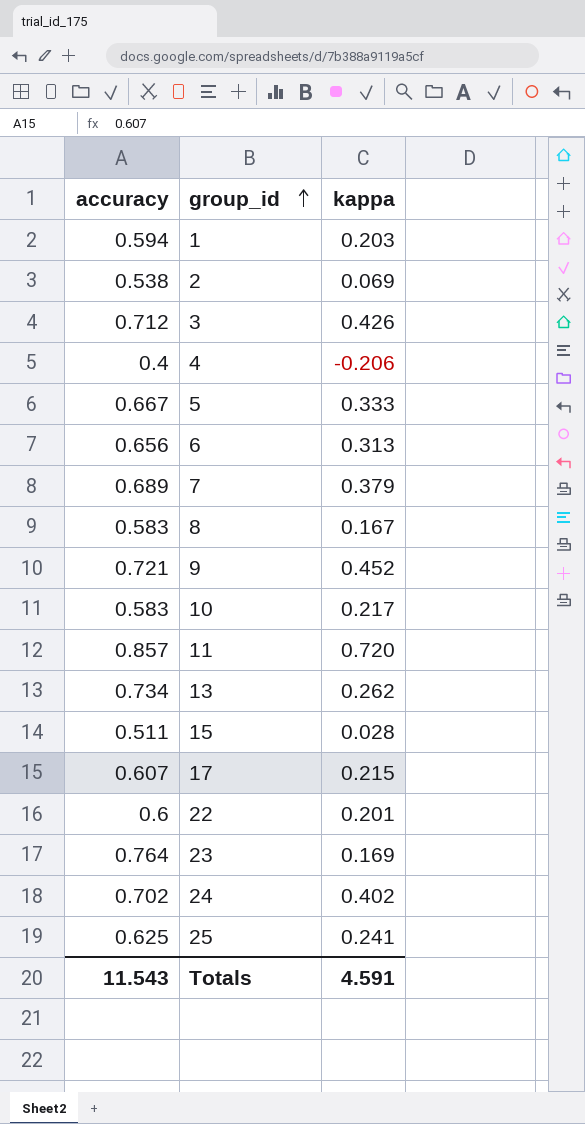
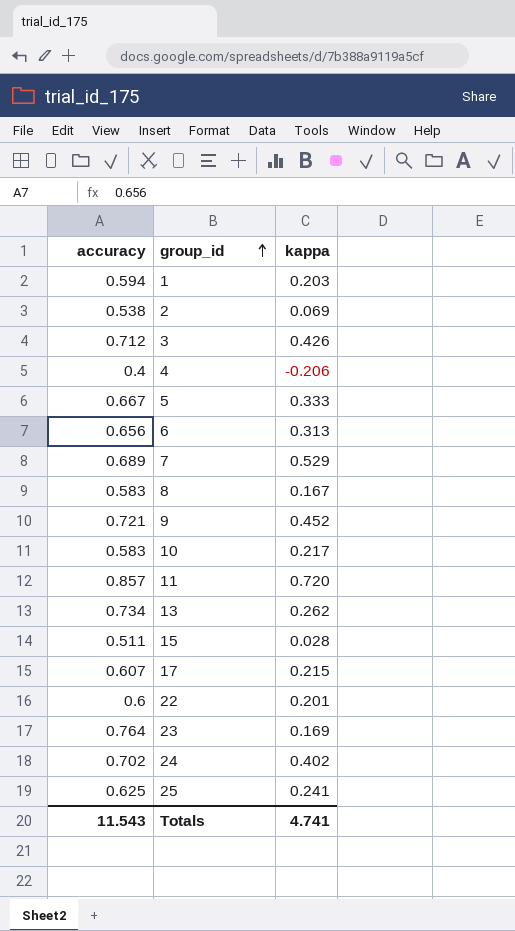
7 | kappa: 0.379 -> 0.529
Totals | kappa: 4.591 -> 4.741

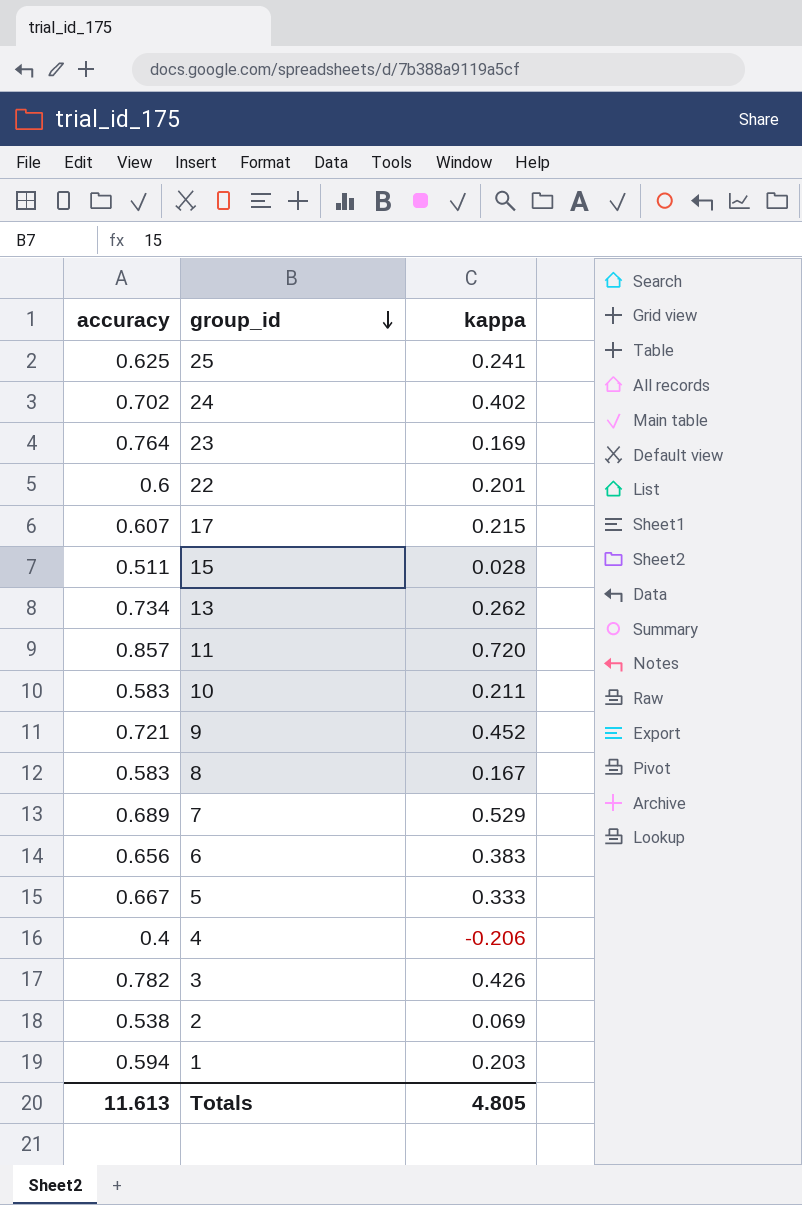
row order: group_id ascending -> group_id descending
10 | kappa: 0.217 -> 0.211
6 | kappa: 0.313 -> 0.383
3 | accuracy: 0.712 -> 0.782
Totals | accuracy: 11.543 -> 11.613
Totals | kappa: 4.741 -> 4.805

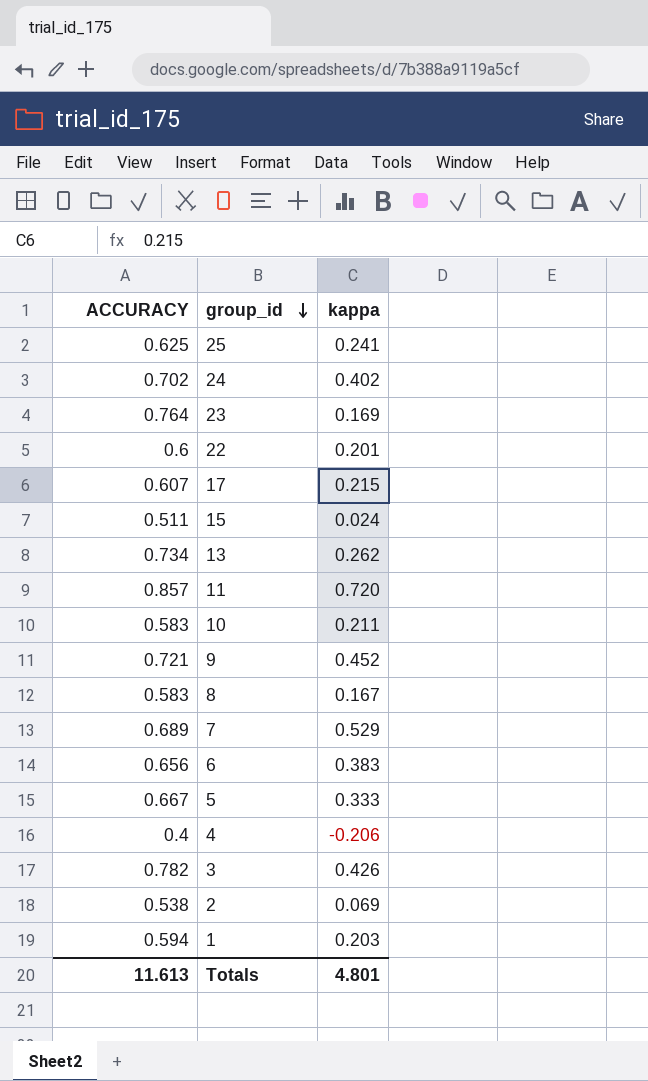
column name: accuracy -> ACCURACY
15 | kappa: 0.028 -> 0.024
Totals | kappa: 4.805 -> 4.801

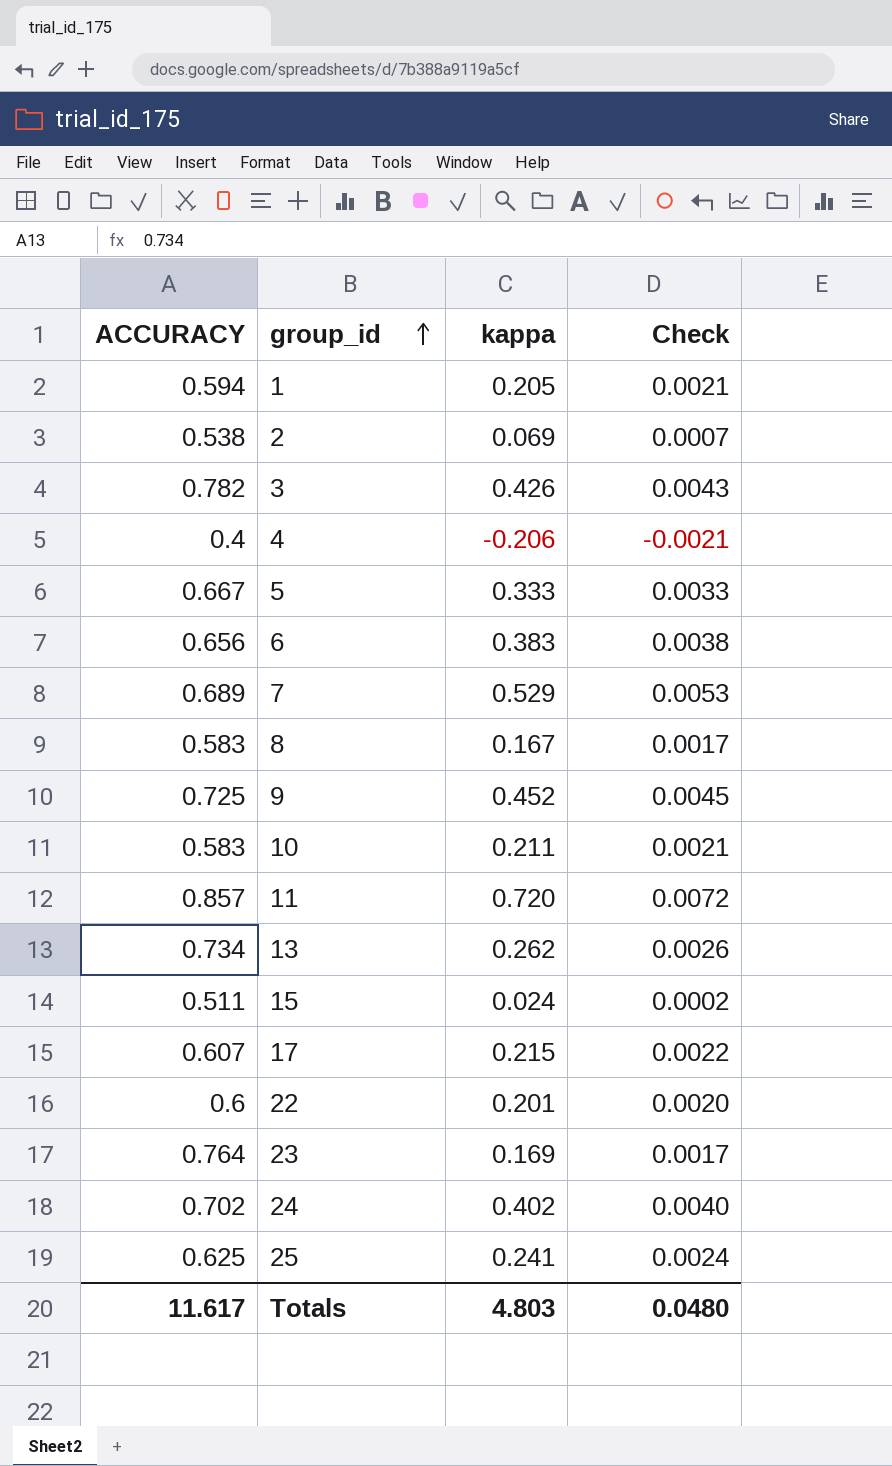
row order: group_id descending -> group_id ascending
column Check | formula: none -> [kappa] * 0.01
1 | kappa: 0.203 -> 0.205
9 | ACCURACY: 0.721 -> 0.725
Totals | ACCURACY: 11.613 -> 11.617
Totals | kappa: 4.801 -> 4.803

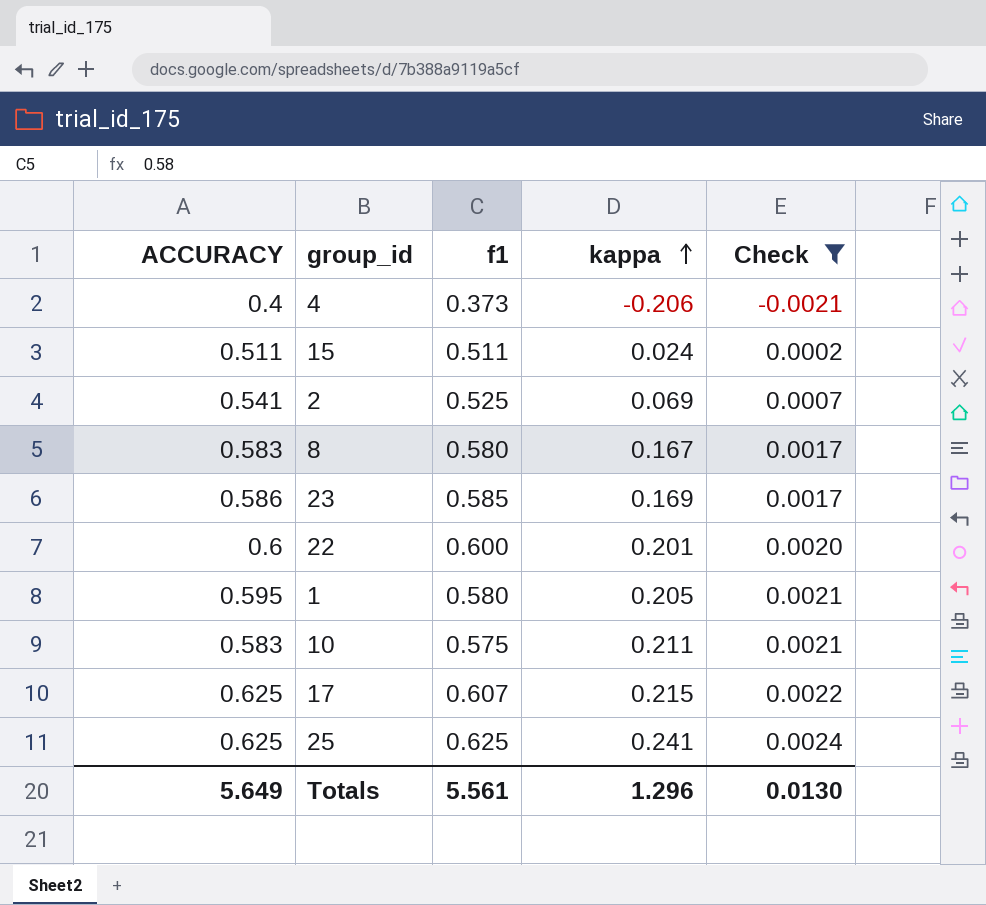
filter: none -> Check <= 0.0024
row order: group_id ascending -> kappa ascending
column f1 | position: none -> 3
2 | ACCURACY: 0.538 -> 0.541
23 | ACCURACY: 0.764 -> 0.586
1 | ACCURACY: 0.594 -> 0.595
17 | ACCURACY: 0.607 -> 0.625
Totals | ACCURACY: 11.617 -> 5.649
Totals | kappa: 4.803 -> 1.296
Totals | Check: 0.0480 -> 0.0130

